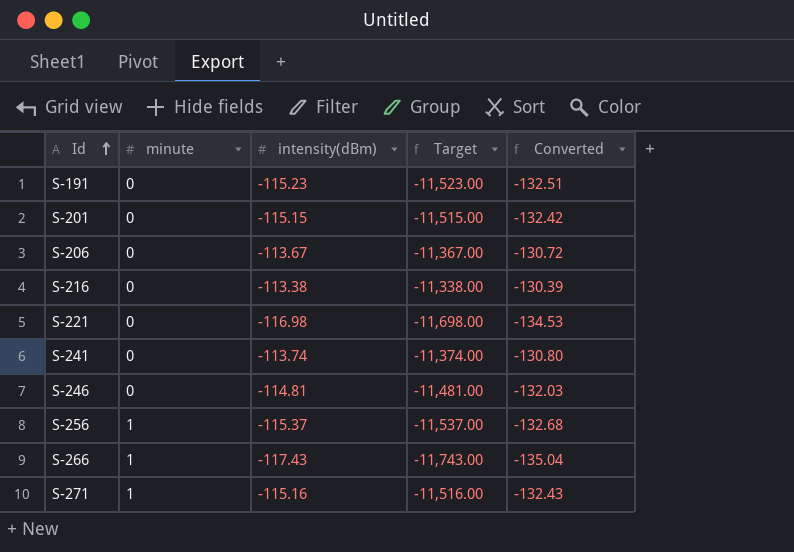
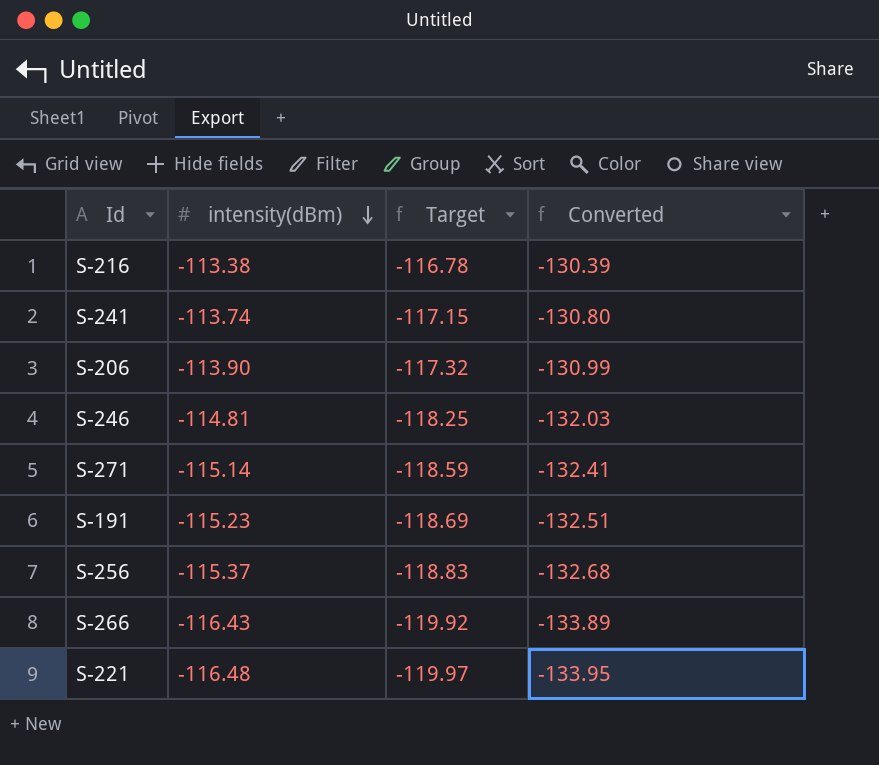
row order: Id ascending -> intensity(dBm) descending
column minute | position: 2 -> none
column Target | formula: [intensity(dBm)] * 100 -> [intensity(dBm)] * 1.03
row S-201: 0 | -115.15 | -11,515.00 | -132.42 -> none
S-206 | intensity(dBm): -113.67 -> -113.90
S-206 | Converted: -130.72 -> -130.99
S-271 | intensity(dBm): -115.16 -> -115.14
S-271 | Converted: -132.43 -> -132.41
S-266 | intensity(dBm): -117.43 -> -116.43
S-266 | Converted: -135.04 -> -133.89
S-221 | intensity(dBm): -116.98 -> -116.48
S-221 | Converted: -134.53 -> -133.95

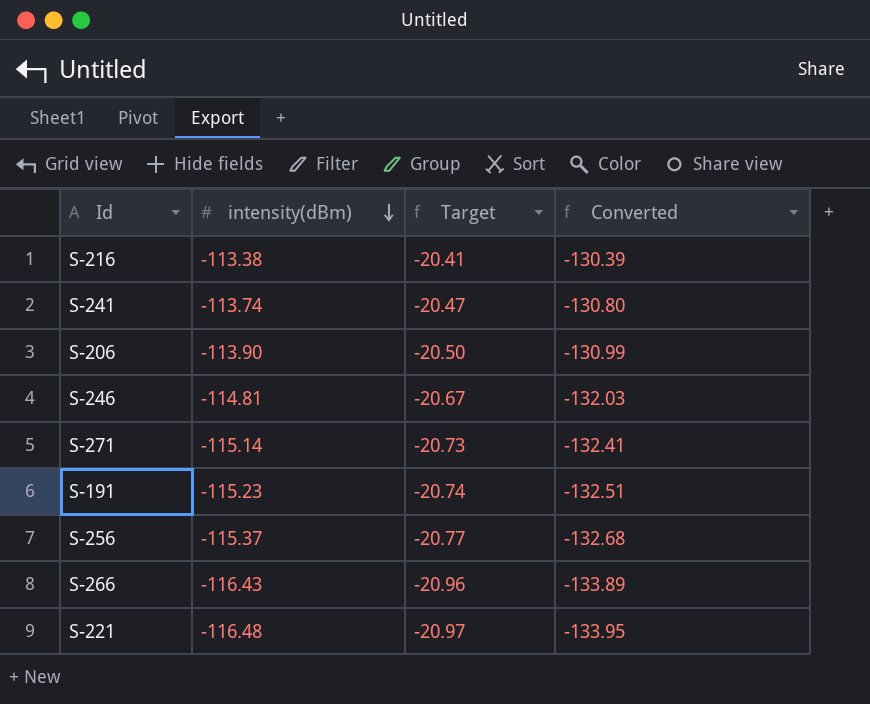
column Target | formula: [intensity(dBm)] * 1.03 -> [intensity(dBm)] * 0.18

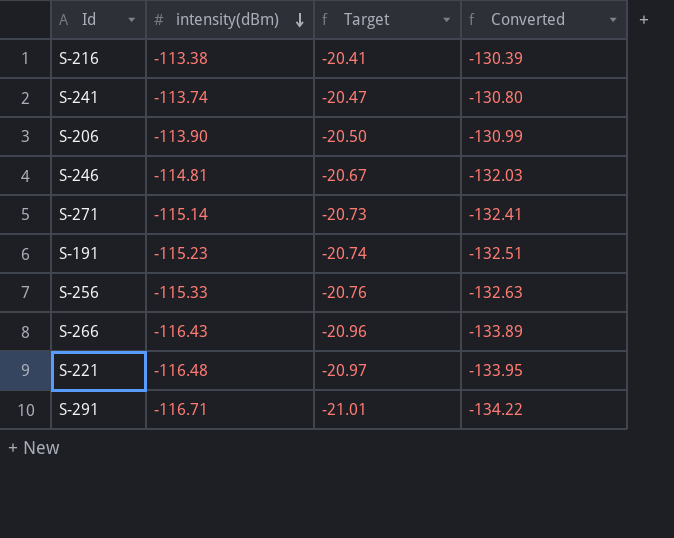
S-256 | intensity(dBm): -115.37 -> -115.33
S-256 | Target: -20.77 -> -20.76
S-256 | Converted: -132.68 -> -132.63
row S-291: none -> -116.71 | -21.01 | -134.22

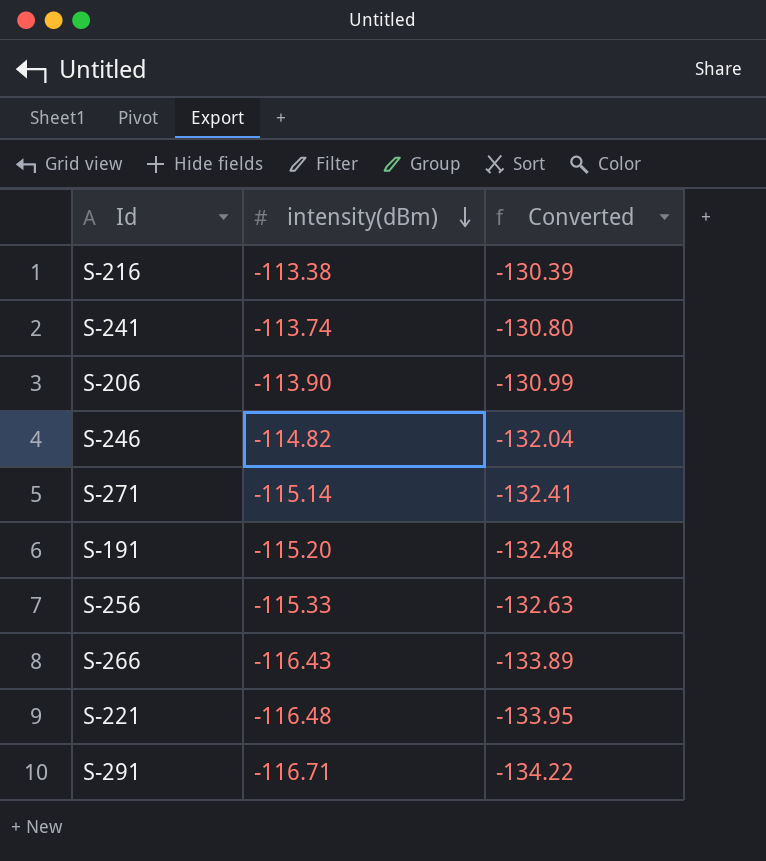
column Target | formula: [intensity(dBm)] * 0.18 -> none
S-246 | intensity(dBm): -114.81 -> -114.82
S-246 | Converted: -132.03 -> -132.04
S-191 | intensity(dBm): -115.23 -> -115.20
S-191 | Converted: -132.51 -> -132.48

